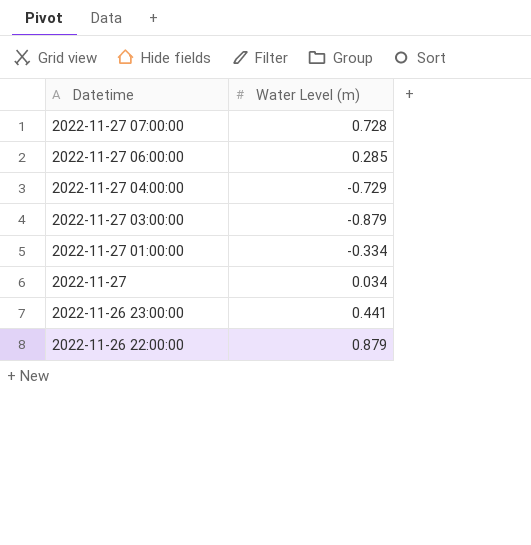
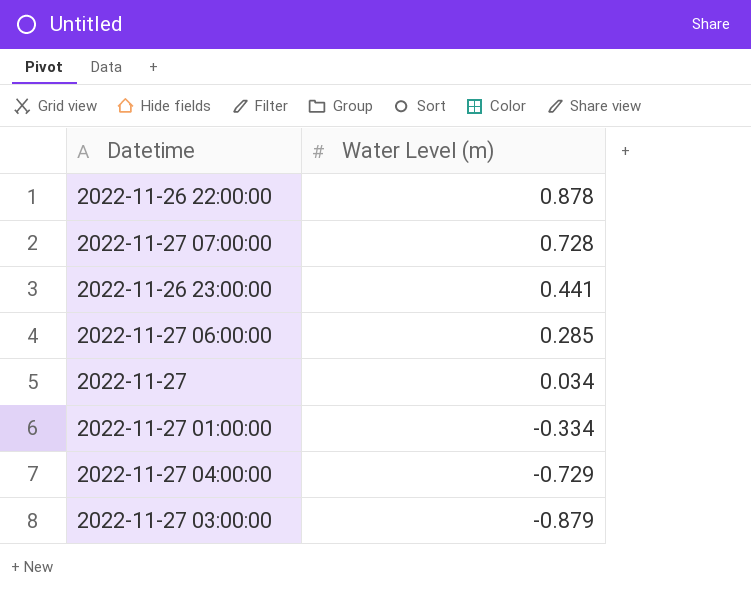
row order: Datetime descending -> Water Level (m) descending
2022-11-26 22:00:00 | Water Level (m): 0.879 -> 0.878

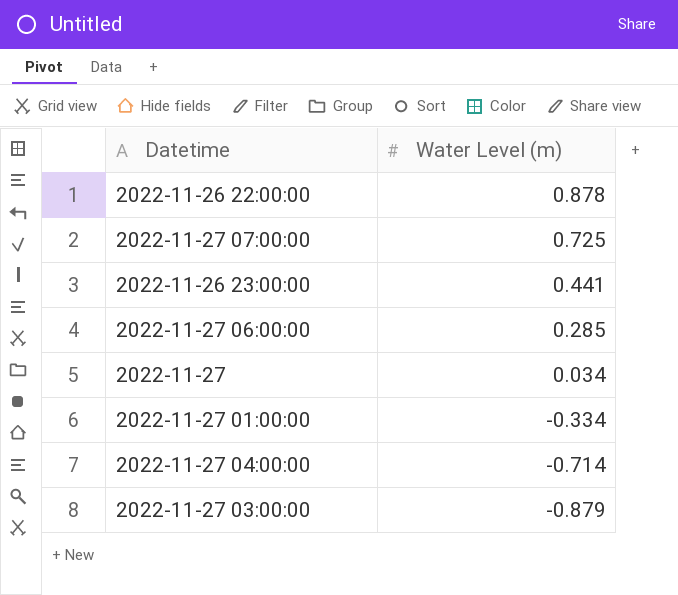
2022-11-27 07:00:00 | Water Level (m): 0.728 -> 0.725
2022-11-27 04:00:00 | Water Level (m): -0.729 -> -0.714

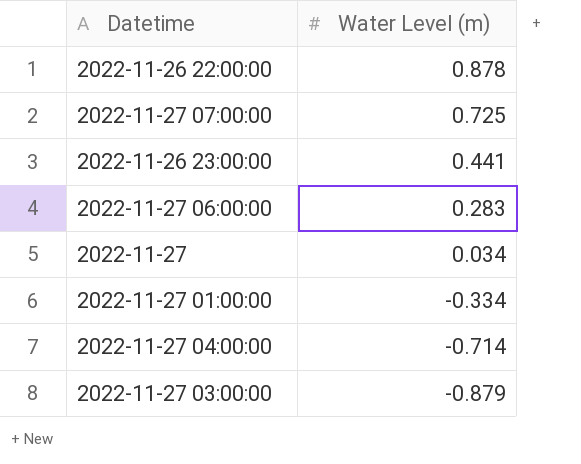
2022-11-27 06:00:00 | Water Level (m): 0.285 -> 0.283

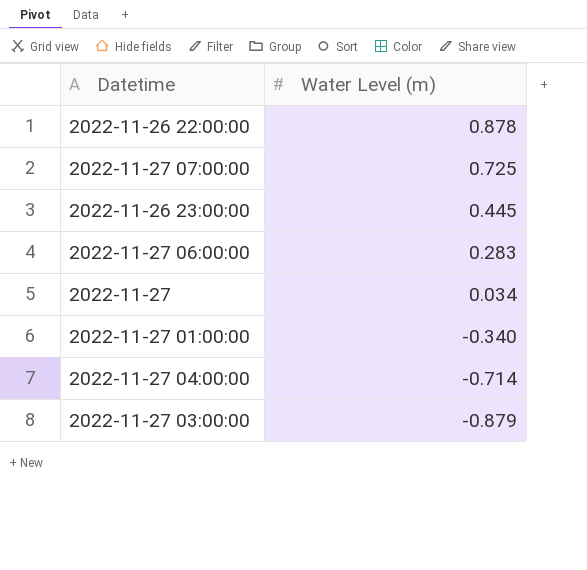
2022-11-26 23:00:00 | Water Level (m): 0.441 -> 0.445
2022-11-27 01:00:00 | Water Level (m): -0.334 -> -0.340

